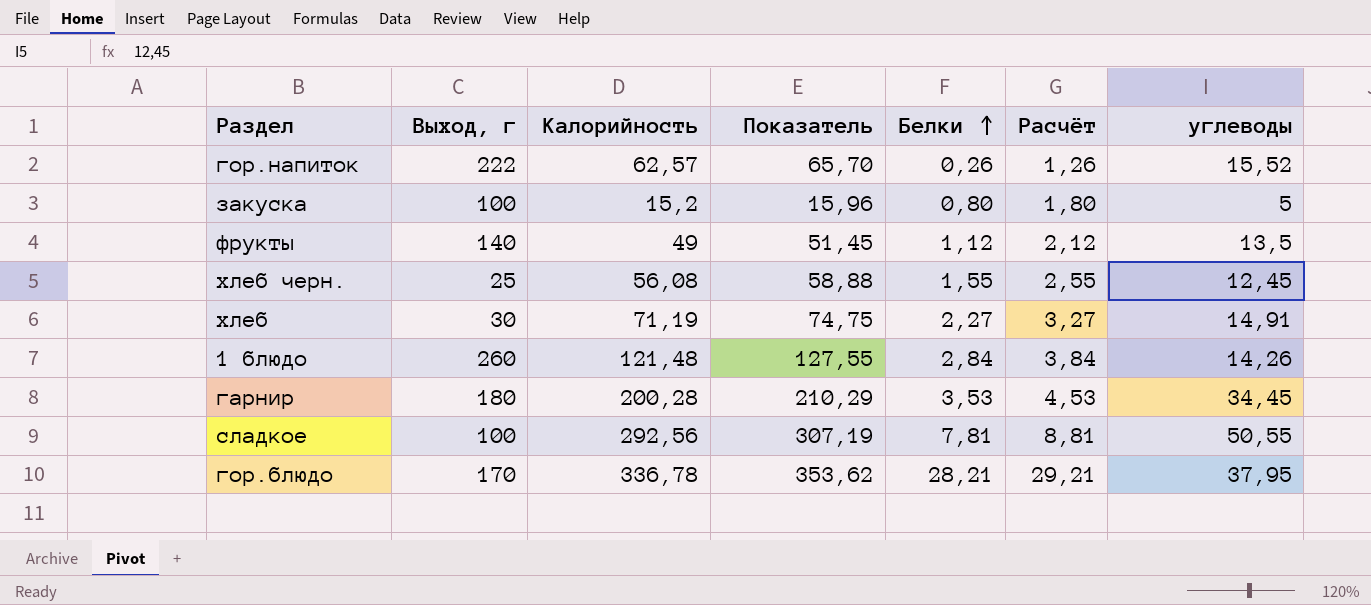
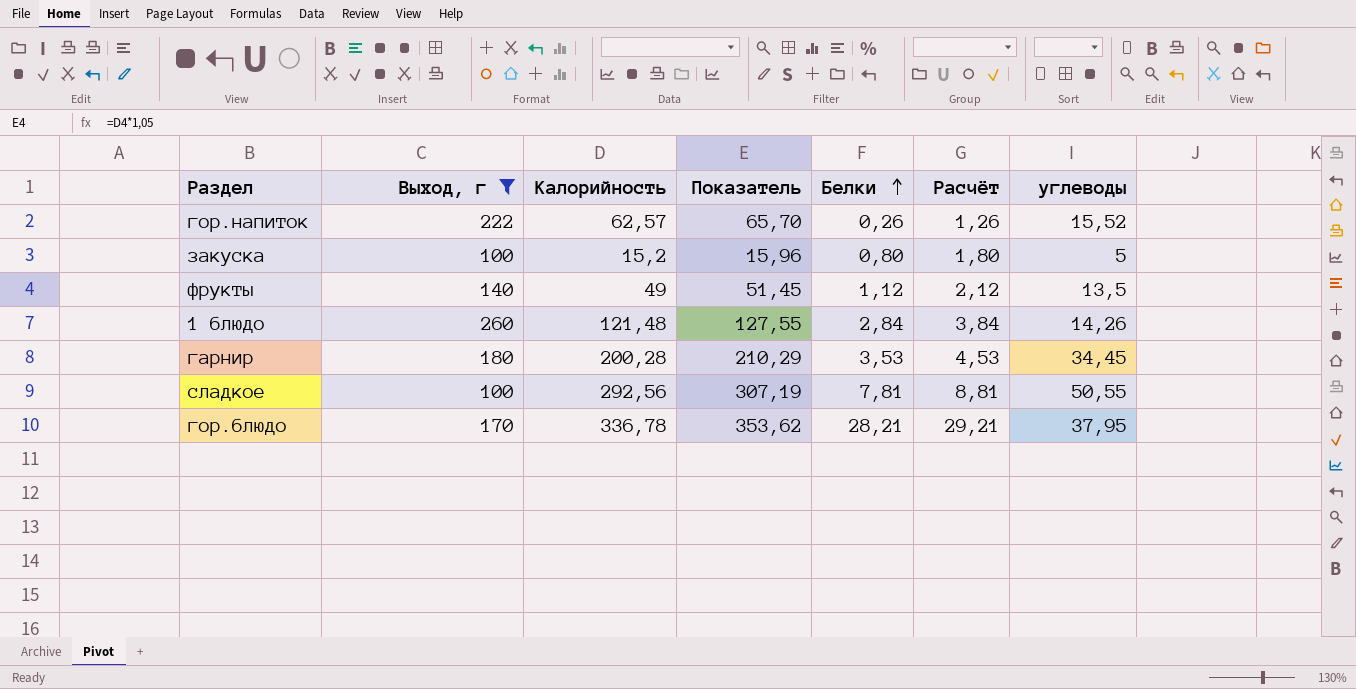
filter: none -> Выход, г >= 100

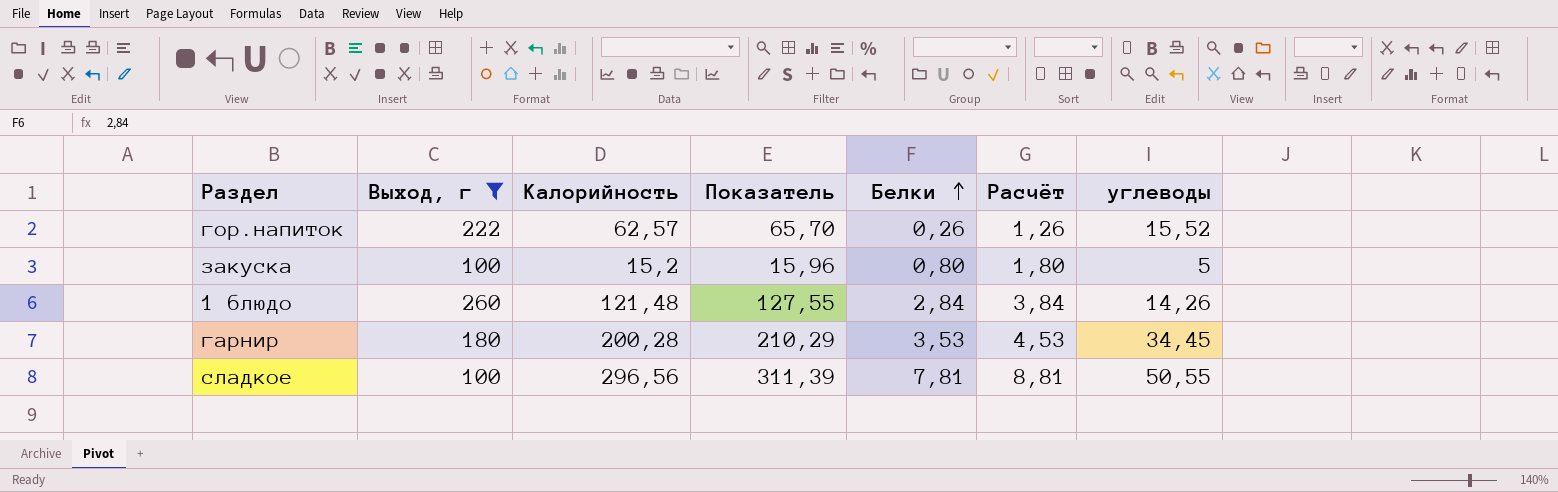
row фрукты: 140 | 49 | 51,45 | 1,12 | 2,12 | 13,5 -> none
row гор.блюдо: 170 | 336,78 | 353,62 | 28,21 | 29,21 | 37,95 -> none
сладкое | Калорийность: 292,56 -> 296,56
сладкое | Показатель: 307,19 -> 311,39

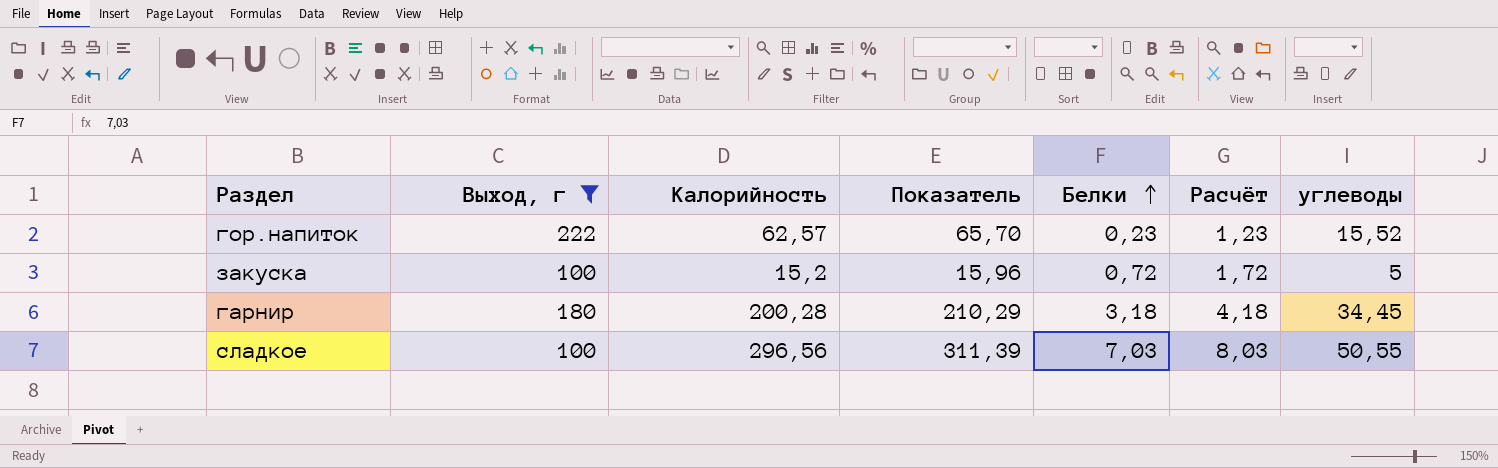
row 1 блюдо: 260 | 121,48 | 127,55 | 2,84 | 3,84 | 14,26 -> none
гор.напиток | Белки: 0,26 -> 0,23
гор.напиток | Расчёт: 1,26 -> 1,23
закуска | Белки: 0,80 -> 0,72
закуска | Расчёт: 1,80 -> 1,72
гарнир | Белки: 3,53 -> 3,18
гарнир | Расчёт: 4,53 -> 4,18
сладкое | Белки: 7,81 -> 7,03
сладкое | Расчёт: 8,81 -> 8,03

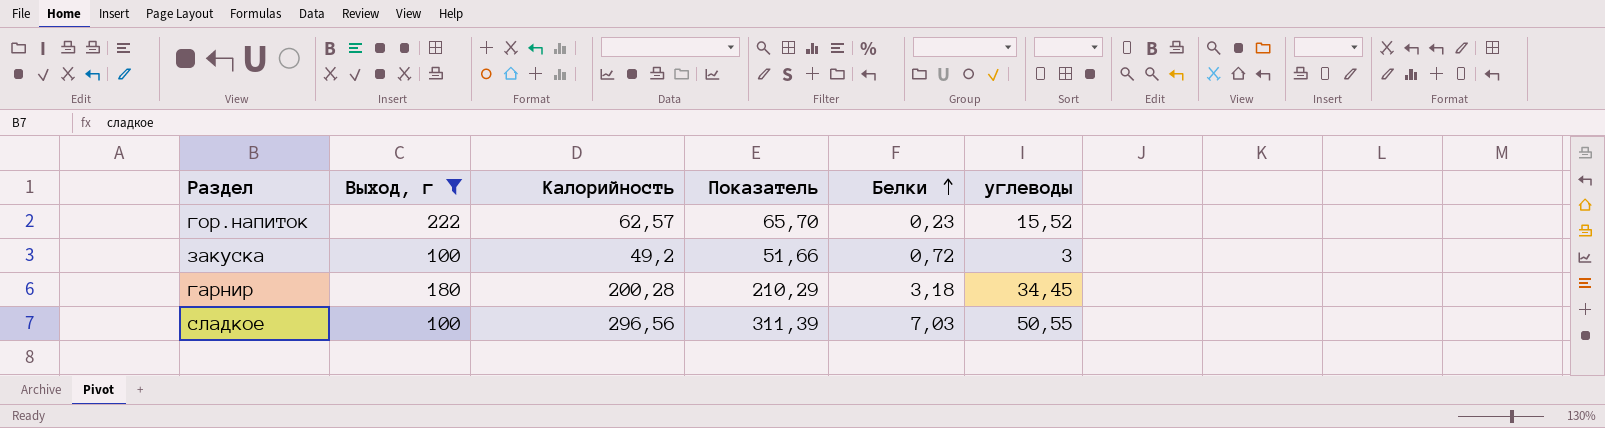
column Расчёт | formula: [Белки] + 1 -> none
закуска | Калорийность: 15,2 -> 49,2
закуска | Показатель: 15,96 -> 51,66
закуска | углеводы: 5 -> 3

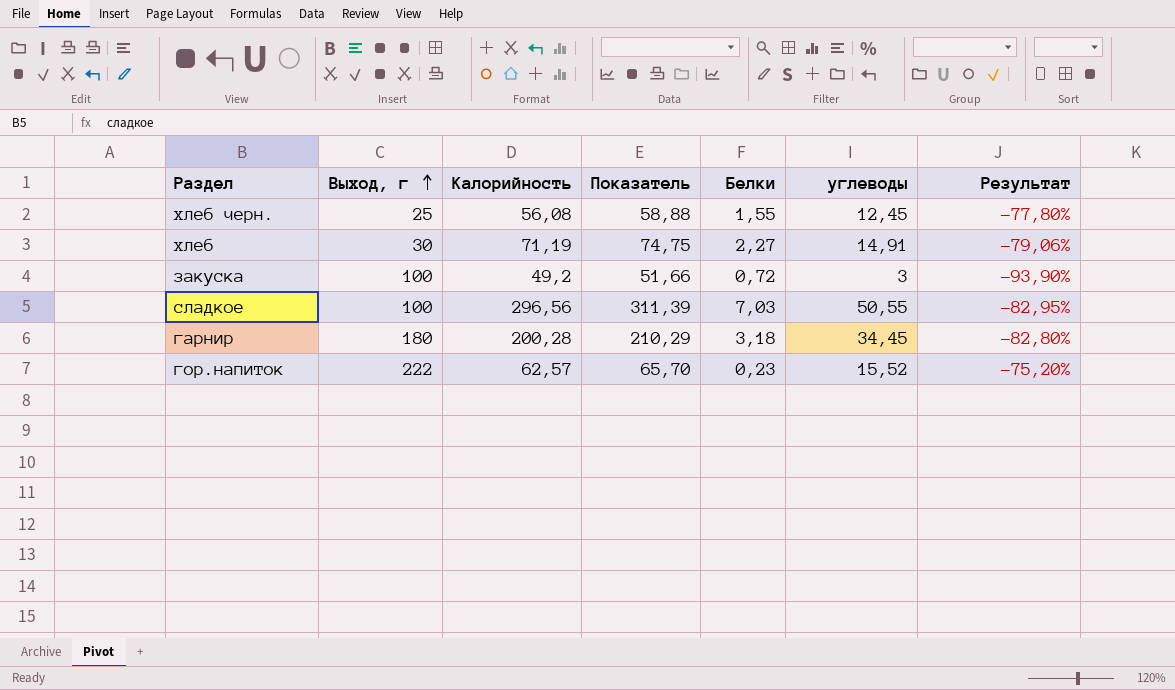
filter: Выход, г >= 100 -> none
row order: Белки ascending -> Выход, г ascending
column Результат | formula: none -> ([углеводы] - [Калорийность]) / [Калорийность]

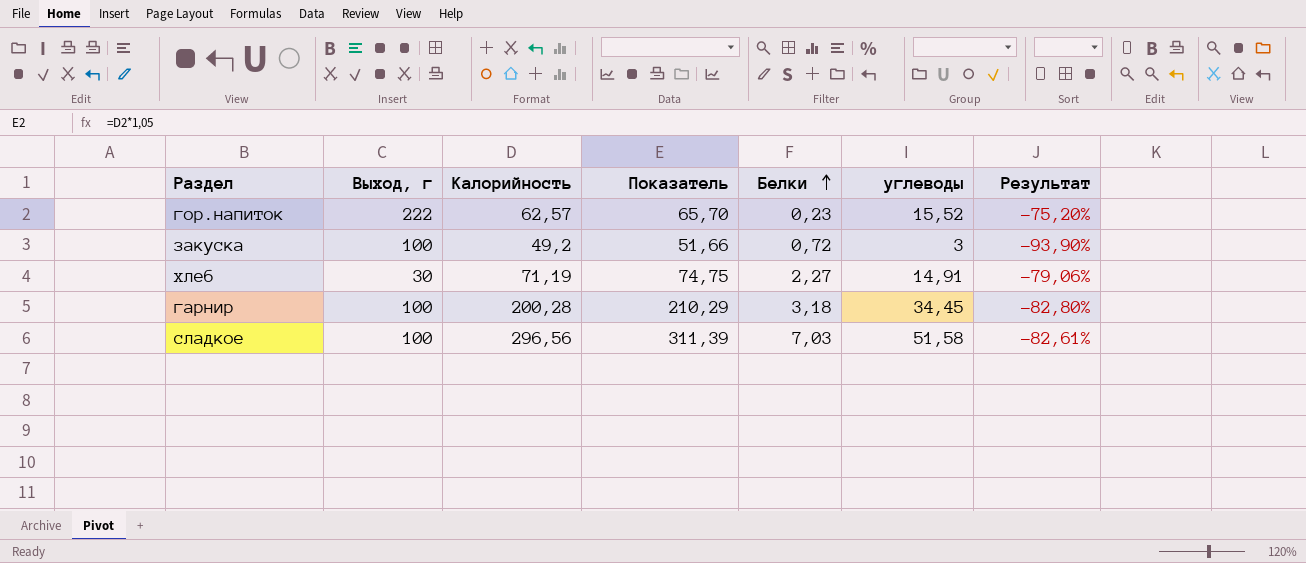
row order: Выход, г ascending -> Белки ascending
row хлеб черн.: 25 | 56,08 | 58,88 | 1,55 | 12,45 | -77,80% -> none
гарнир | Выход, г: 180 -> 100
сладкое | углеводы: 50,55 -> 51,58
сладкое | Результат: -82,95% -> -82,61%

